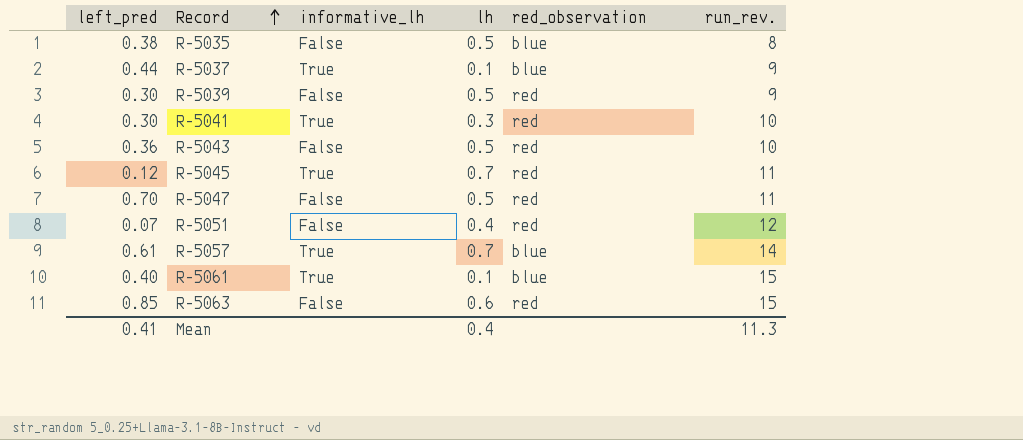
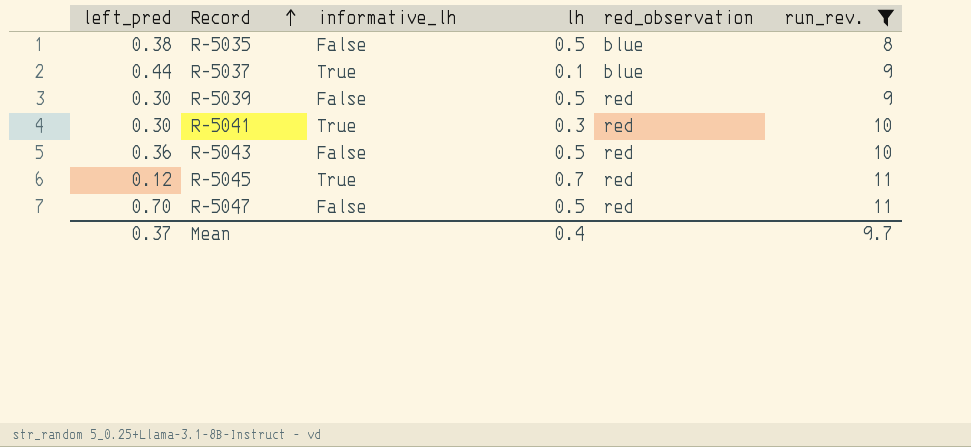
filter: none -> run_rev. <= 11
Mean | left_pred: 0.41 -> 0.37
Mean | run_rev.: 11.3 -> 9.7

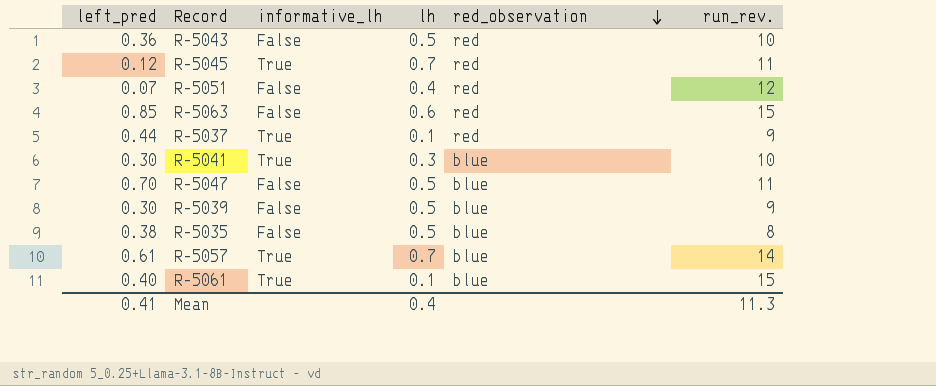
filter: run_rev. <= 11 -> none
row order: Record ascending -> red_observation descending
R-5037 | red_observation: blue -> red
R-5041 | red_observation: red -> blue
R-5047 | red_observation: red -> blue
R-5039 | red_observation: red -> blue
Mean | left_pred: 0.37 -> 0.41
Mean | run_rev.: 9.7 -> 11.3

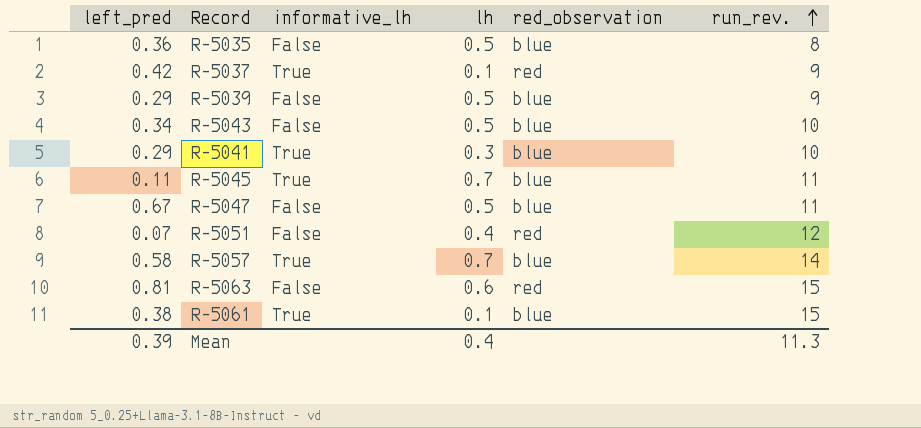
row order: red_observation descending -> run_rev. ascending
R-5035 | left_pred: 0.38 -> 0.36
R-5037 | left_pred: 0.44 -> 0.42
R-5039 | left_pred: 0.30 -> 0.29
R-5043 | left_pred: 0.36 -> 0.34
R-5043 | red_observation: red -> blue
R-5041 | left_pred: 0.30 -> 0.29
R-5045 | left_pred: 0.12 -> 0.11
R-5045 | red_observation: red -> blue
R-5047 | left_pred: 0.70 -> 0.67
R-5057 | left_pred: 0.61 -> 0.58
R-5063 | left_pred: 0.85 -> 0.81
R-5061 | left_pred: 0.40 -> 0.38
Mean | left_pred: 0.41 -> 0.39

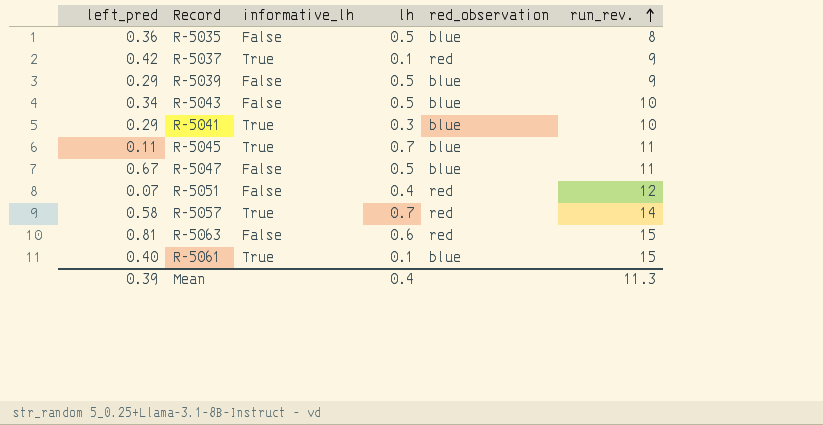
R-5057 | red_observation: blue -> red
R-5061 | left_pred: 0.38 -> 0.40

